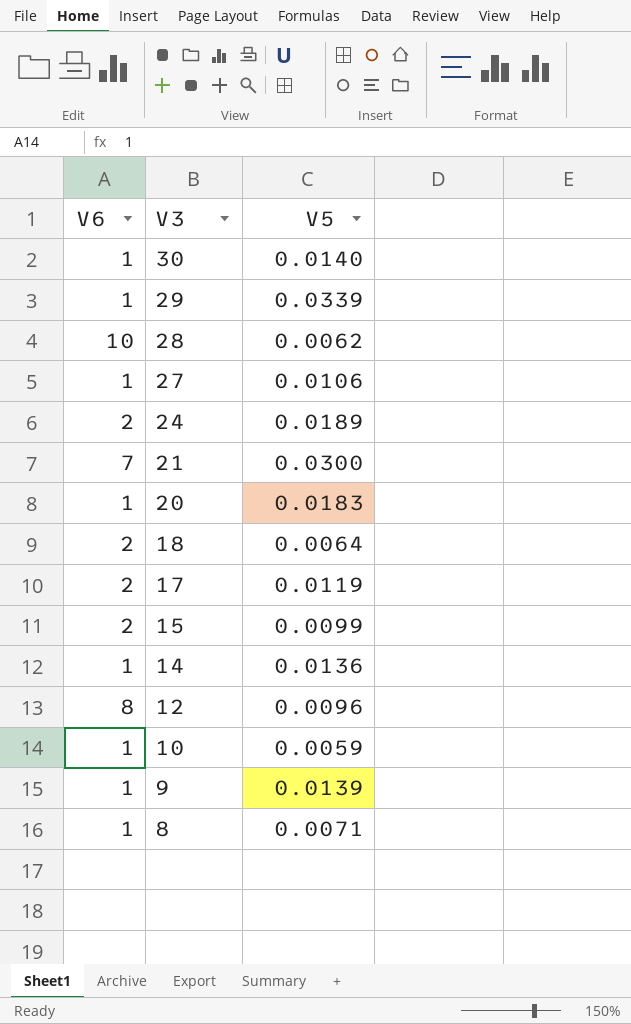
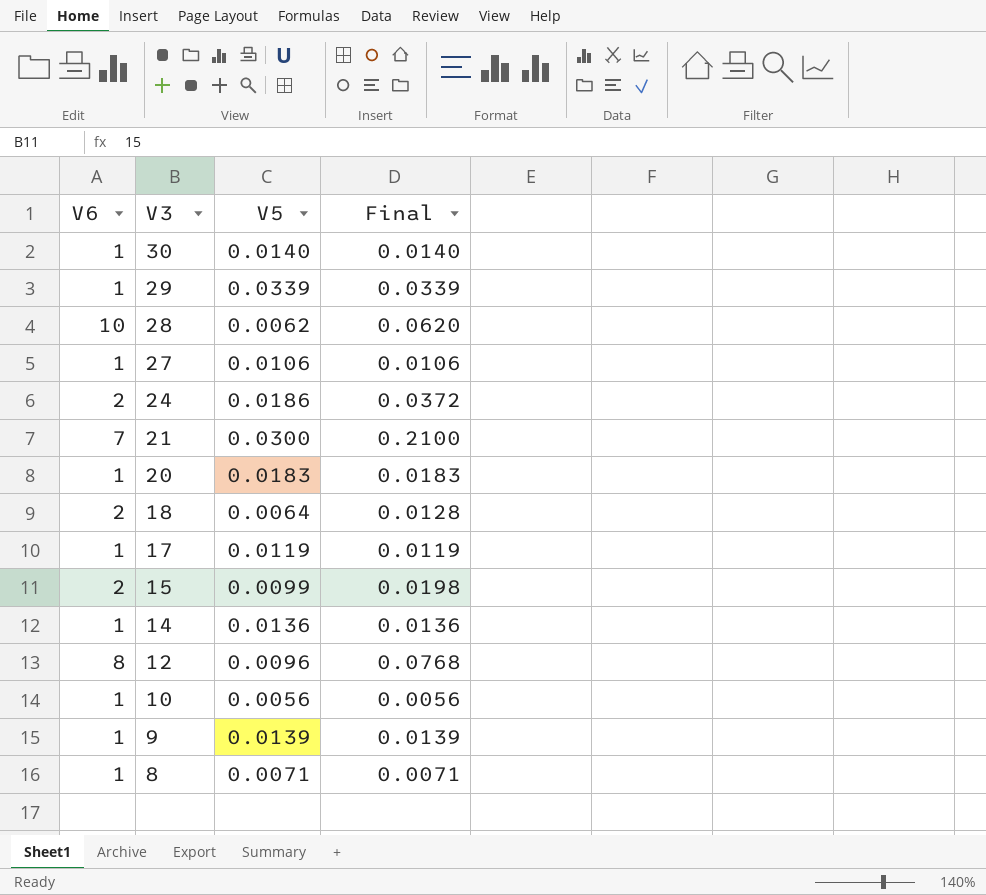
column Final | formula: none -> [V6] * [V5]
24 | V5: 0.0189 -> 0.0186
17 | V6: 2 -> 1
10 | V5: 0.0059 -> 0.0056

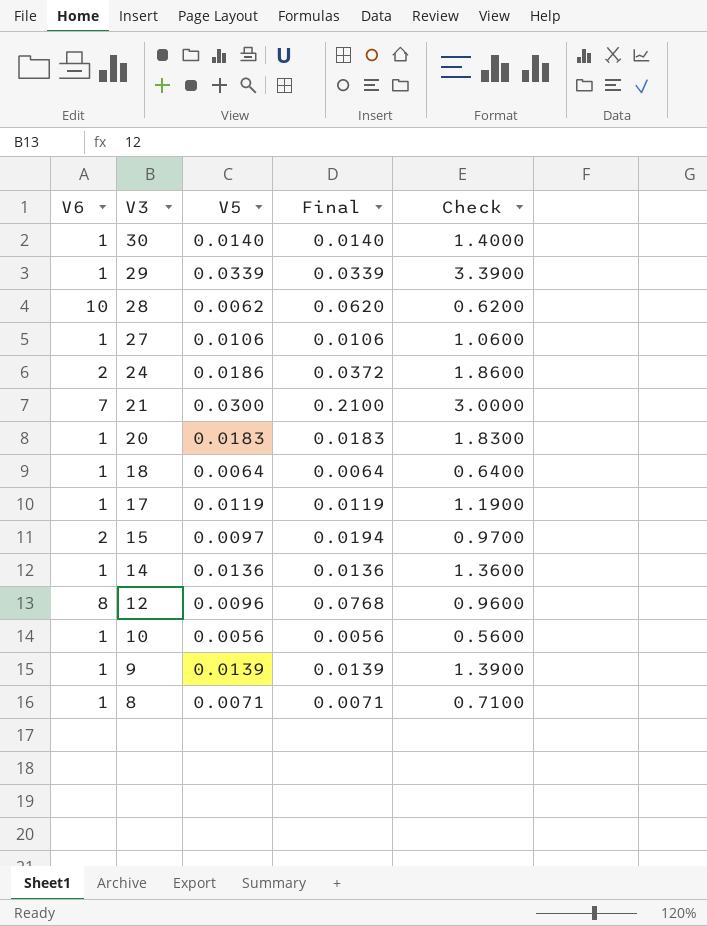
column Check | formula: none -> [V5] * 100
18 | V6: 2 -> 1
18 | Final: 0.0128 -> 0.0064
15 | V5: 0.0099 -> 0.0097
15 | Final: 0.0198 -> 0.0194

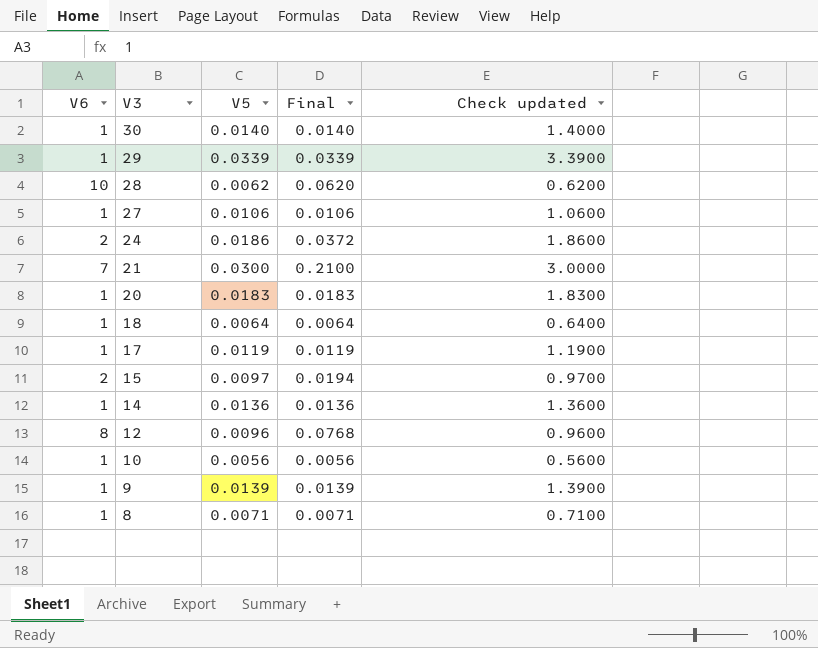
column name: Check -> Check updated

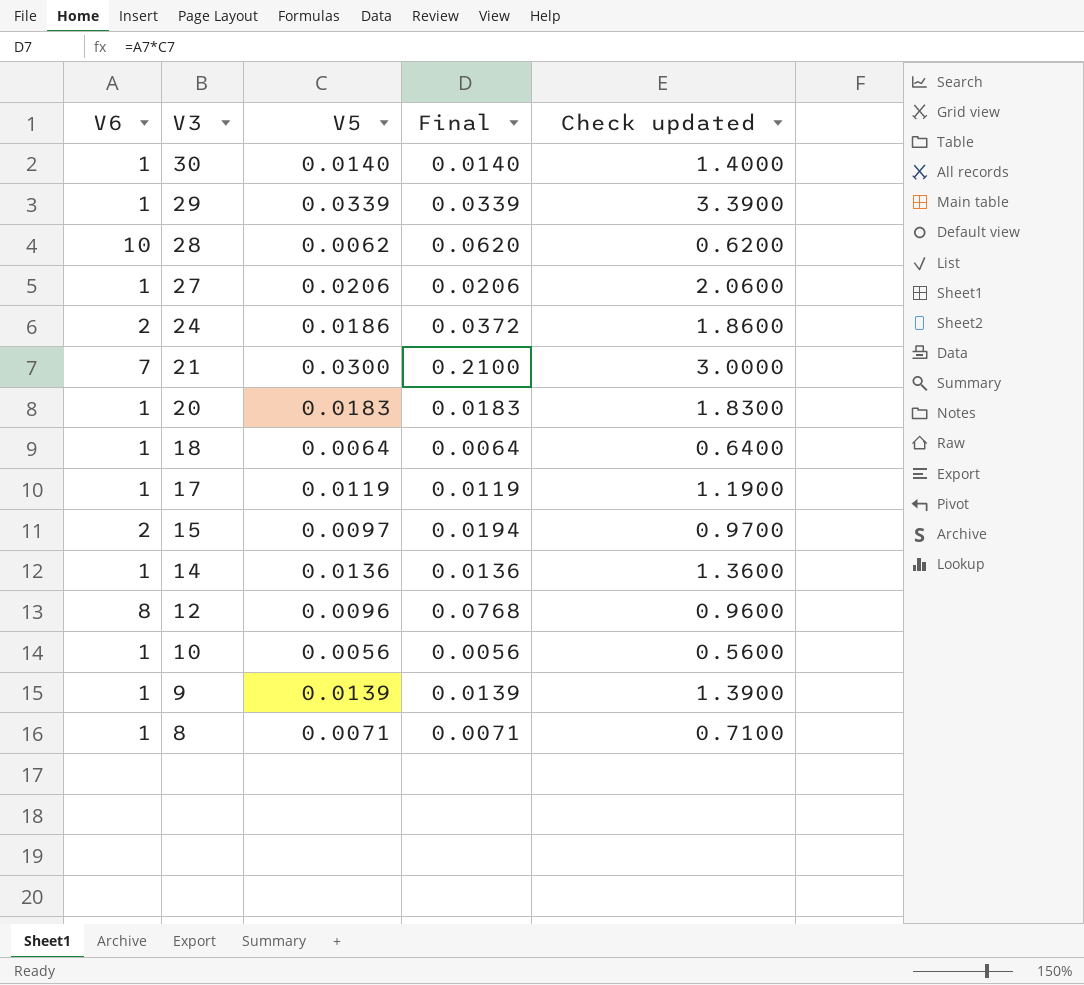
27 | V5: 0.0106 -> 0.0206
27 | Final: 0.0106 -> 0.0206
27 | Check updated: 1.0600 -> 2.0600

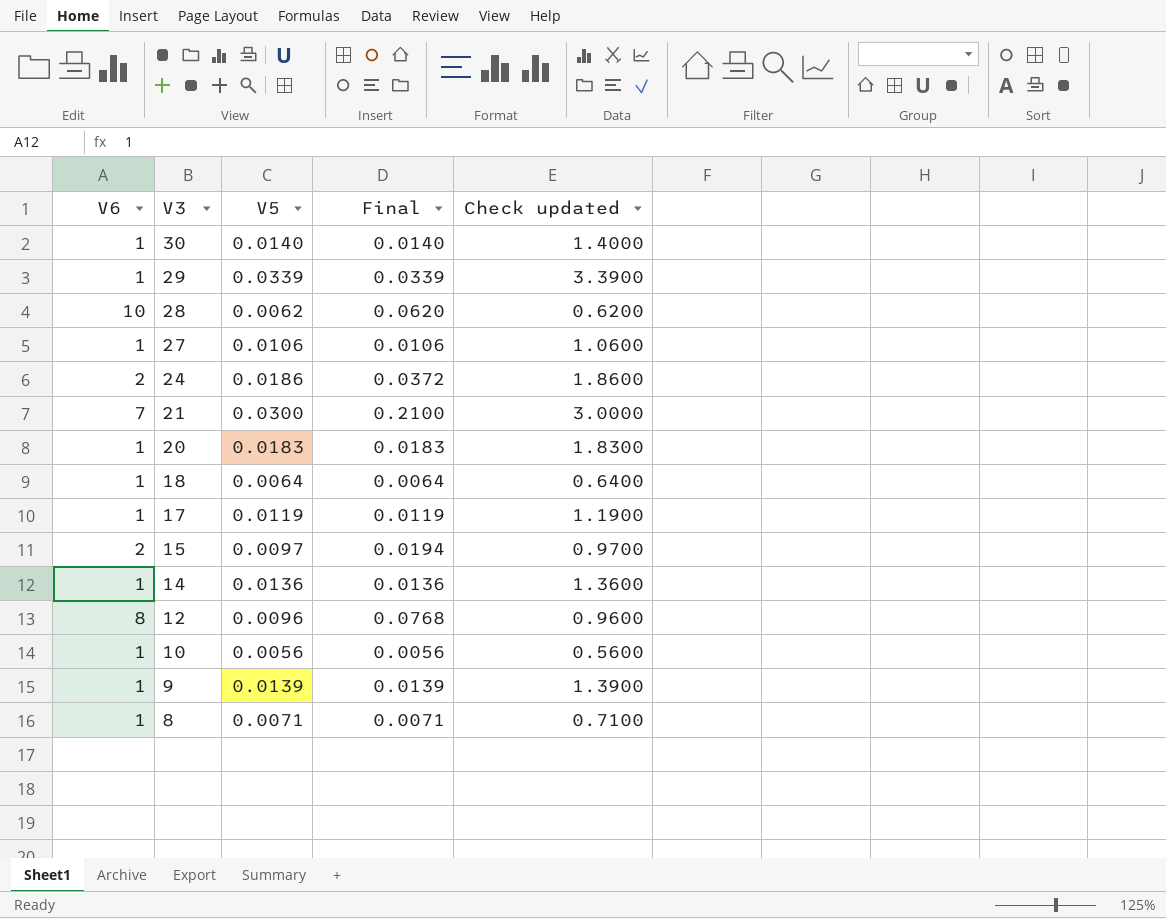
27 | V5: 0.0206 -> 0.0106
27 | Final: 0.0206 -> 0.0106
27 | Check updated: 2.0600 -> 1.0600

